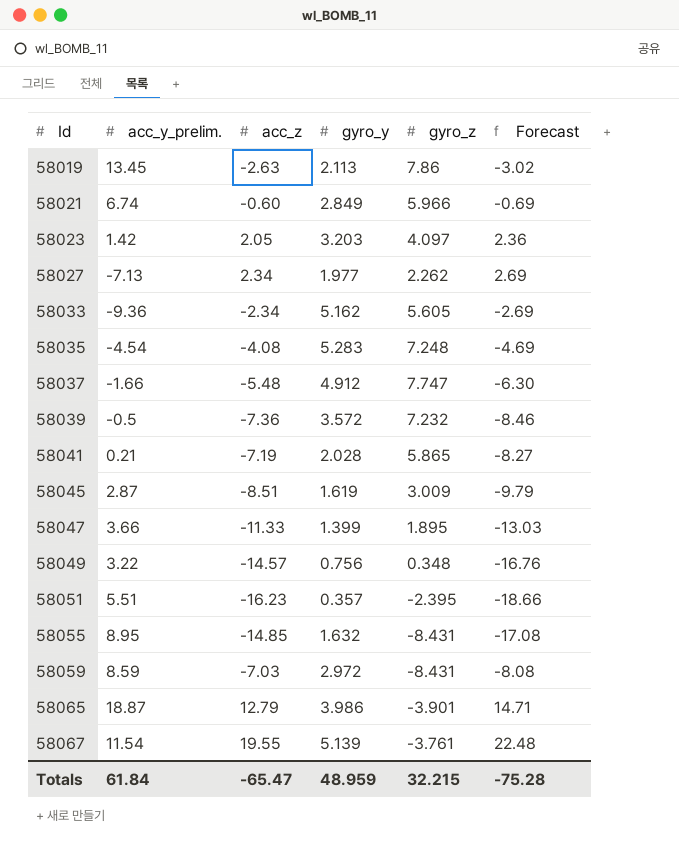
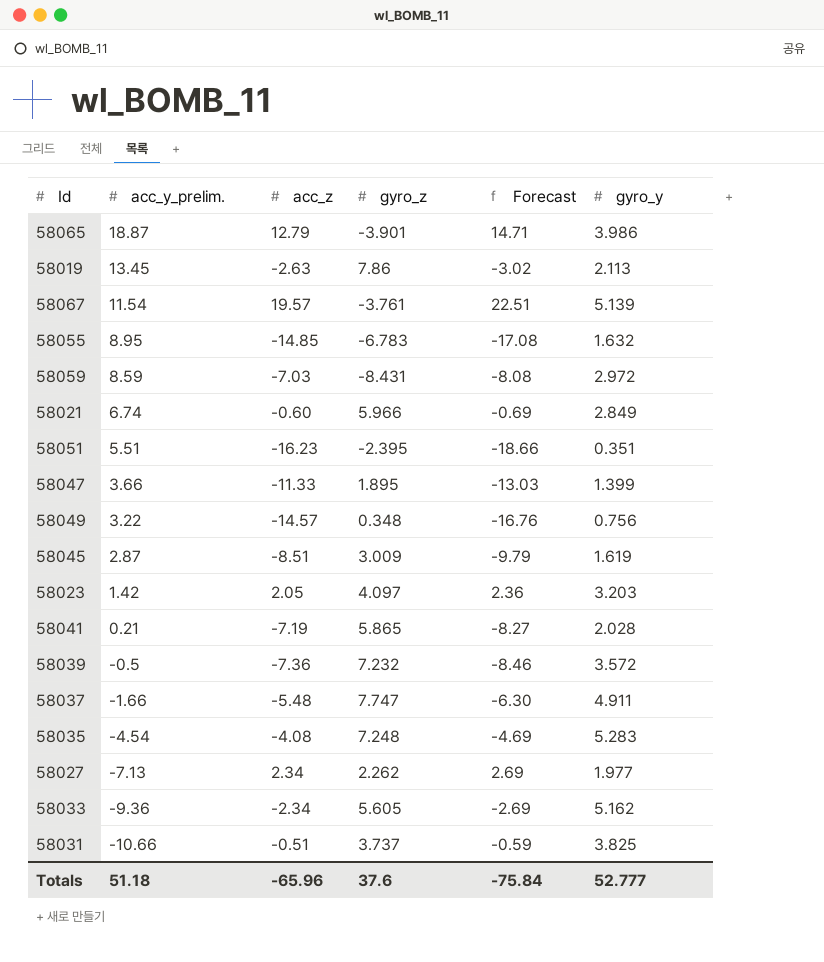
row order: Id ascending -> acc_y_prelim. descending
column gyro_y | position: 4 -> 6
58067 | acc_z: 19.55 -> 19.57
58067 | Forecast: 22.48 -> 22.51
58055 | gyro_z: -8.431 -> -6.783
58051 | gyro_y: 0.357 -> 0.351
58037 | gyro_y: 4.912 -> 4.911
row 58031: none -> -10.66 | -0.51 | 3.737 | -0.59 | 3.825
Totals | acc_y_prelim.: 61.84 -> 51.18
Totals | acc_z: -65.47 -> -65.96
Totals | gyro_z: 32.215 -> 37.6
Totals | Forecast: -75.28 -> -75.84
Totals | gyro_y: 48.959 -> 52.777

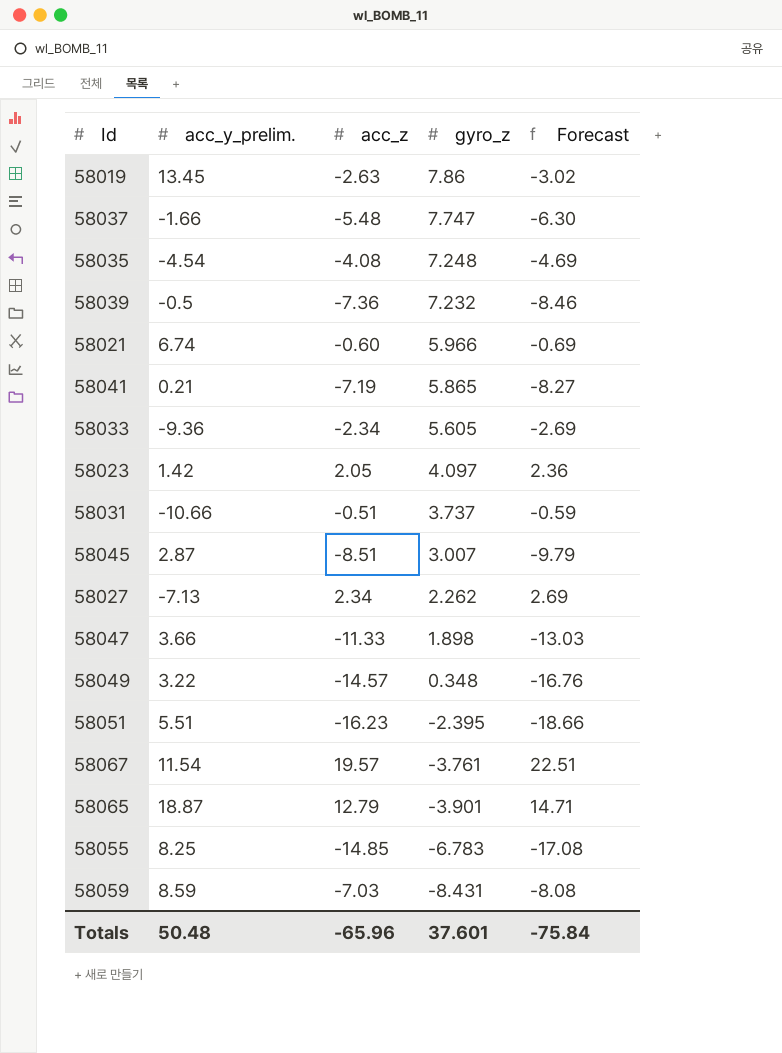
row order: acc_y_prelim. descending -> gyro_z descending
column gyro_y | position: 6 -> none
58045 | gyro_z: 3.009 -> 3.007
58047 | gyro_z: 1.895 -> 1.898
58055 | acc_y_prelim.: 8.95 -> 8.25
Totals | acc_y_prelim.: 51.18 -> 50.48
Totals | gyro_z: 37.6 -> 37.601

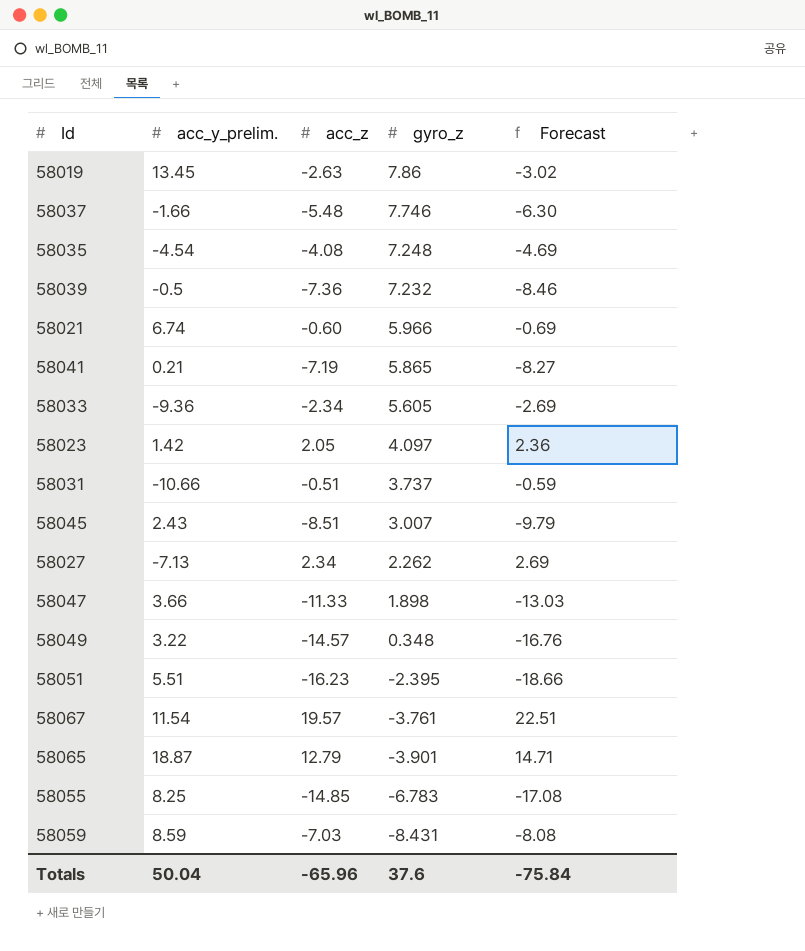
58037 | gyro_z: 7.747 -> 7.746
58045 | acc_y_prelim.: 2.87 -> 2.43
Totals | acc_y_prelim.: 50.48 -> 50.04
Totals | gyro_z: 37.601 -> 37.6

